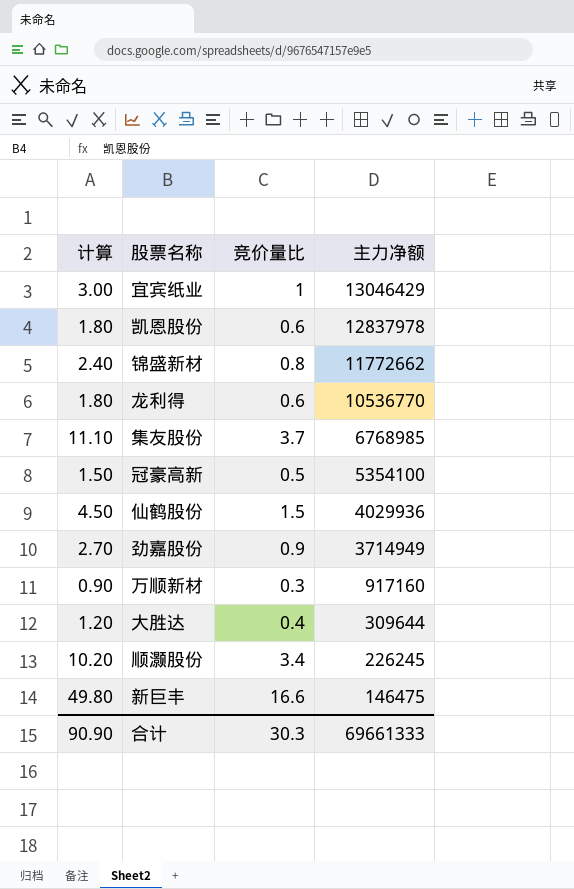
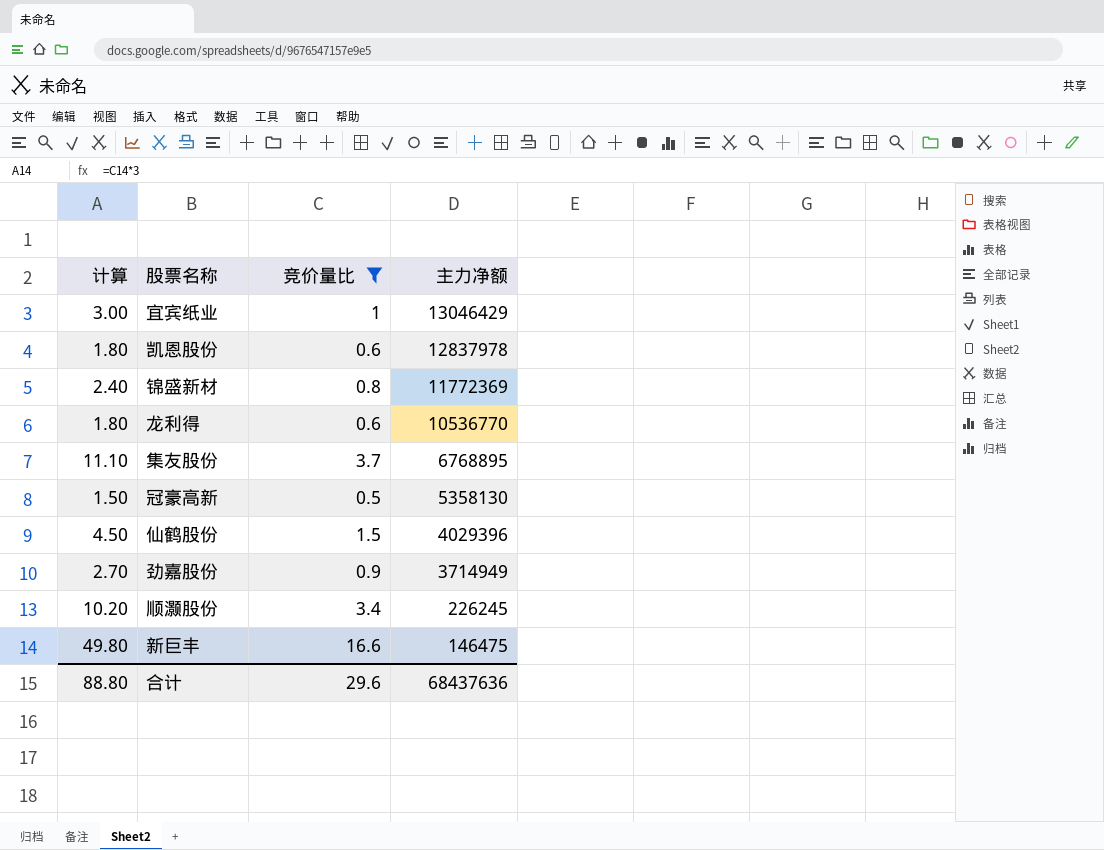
filter: none -> 竞价量比 >= 0.5
锦盛新材 | 主力净额: 11772662 -> 11772369
集友股份 | 主力净额: 6768985 -> 6768895
冠豪高新 | 主力净额: 5354100 -> 5358130
仙鹤股份 | 主力净额: 4029936 -> 4029396
合计 | 计算: 90.90 -> 88.80
合计 | 竞价量比: 30.3 -> 29.6
合计 | 主力净额: 69661333 -> 68437636

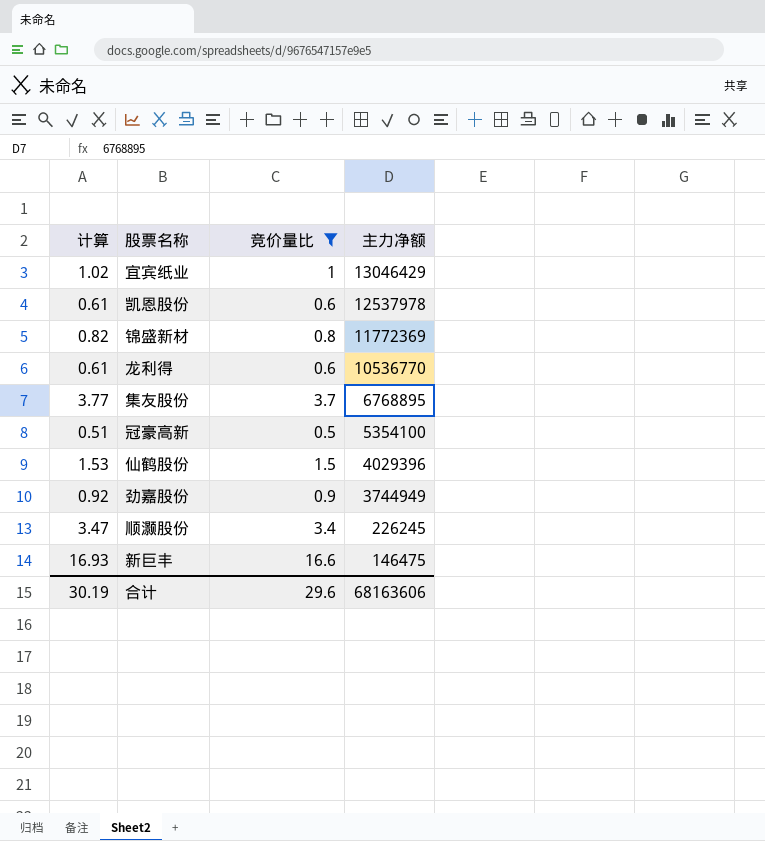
column 计算 | formula: [竞价量比] * 3 -> [竞价量比] * 1.02
凯恩股份 | 主力净额: 12837978 -> 12537978
冠豪高新 | 主力净额: 5358130 -> 5354100
劲嘉股份 | 主力净额: 3714949 -> 3744949
合计 | 计算: 88.80 -> 30.19
合计 | 主力净额: 68437636 -> 68163606

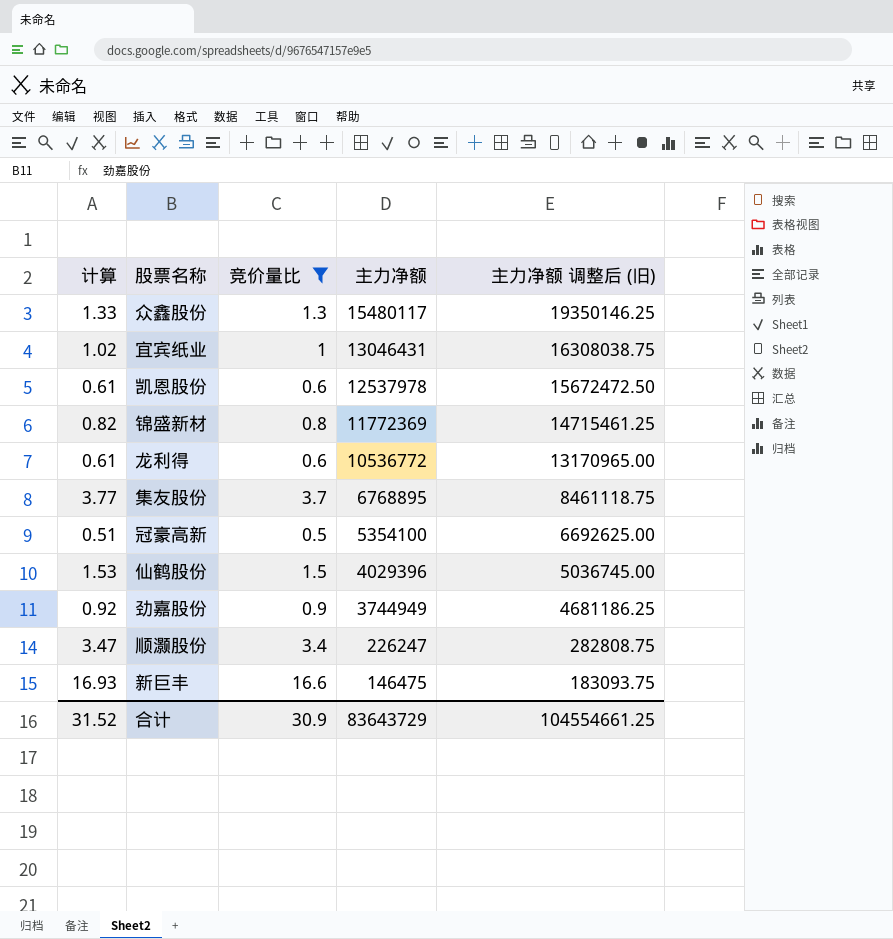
column 主力净额 调整后 (旧) | formula: none -> [主力净额] * 1.25
row 众鑫股份: none -> 1.33 | 1.3 | 15480117 | 19350146.25
宜宾纸业 | 主力净额: 13046429 -> 13046431
龙利得 | 主力净额: 10536770 -> 10536772
顺灏股份 | 主力净额: 226245 -> 226247
合计 | 计算: 30.19 -> 31.52
合计 | 竞价量比: 29.6 -> 30.9
合计 | 主力净额: 68163606 -> 83643729

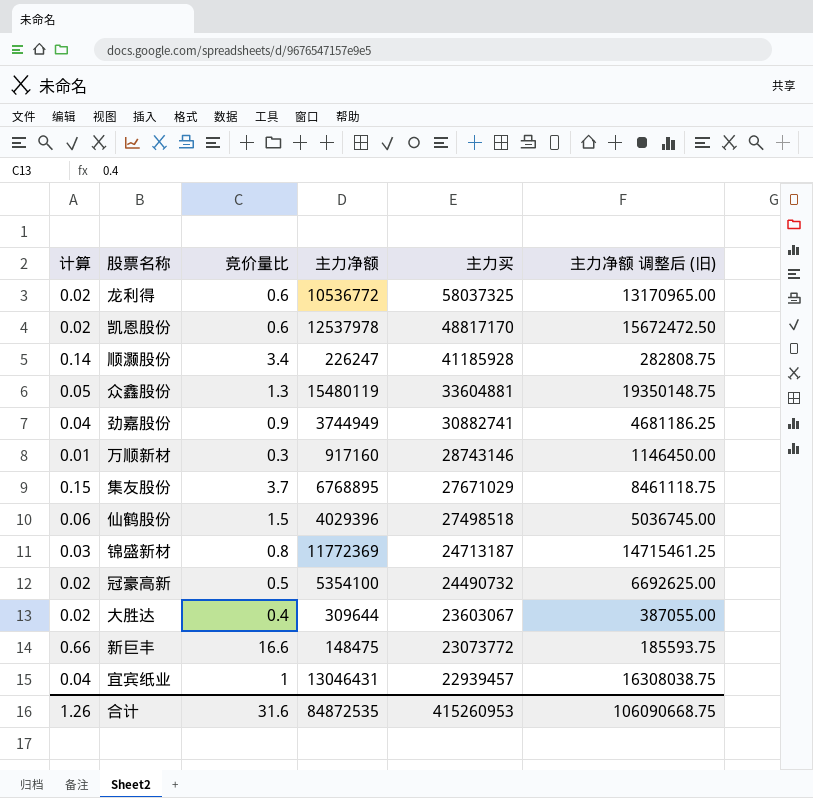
filter: 竞价量比 >= 0.5 -> none
row order: 主力净额 descending -> 主力买 descending
column 计算 | formula: [竞价量比] * 1.02 -> [竞价量比] * 0.04
column 主力买 | position: none -> 5
众鑫股份 | 主力净额: 15480117 -> 15480119
众鑫股份 | 主力净额 调整后 (旧): 19350146.25 -> 19350148.75
新巨丰 | 主力净额: 146475 -> 148475
新巨丰 | 主力净额 调整后 (旧): 183093.75 -> 185593.75
合计 | 计算: 31.52 -> 1.26
合计 | 竞价量比: 30.9 -> 31.6
合计 | 主力净额: 83643729 -> 84872535
合计 | 主力净额 调整后 (旧): 104554661.25 -> 106090668.75

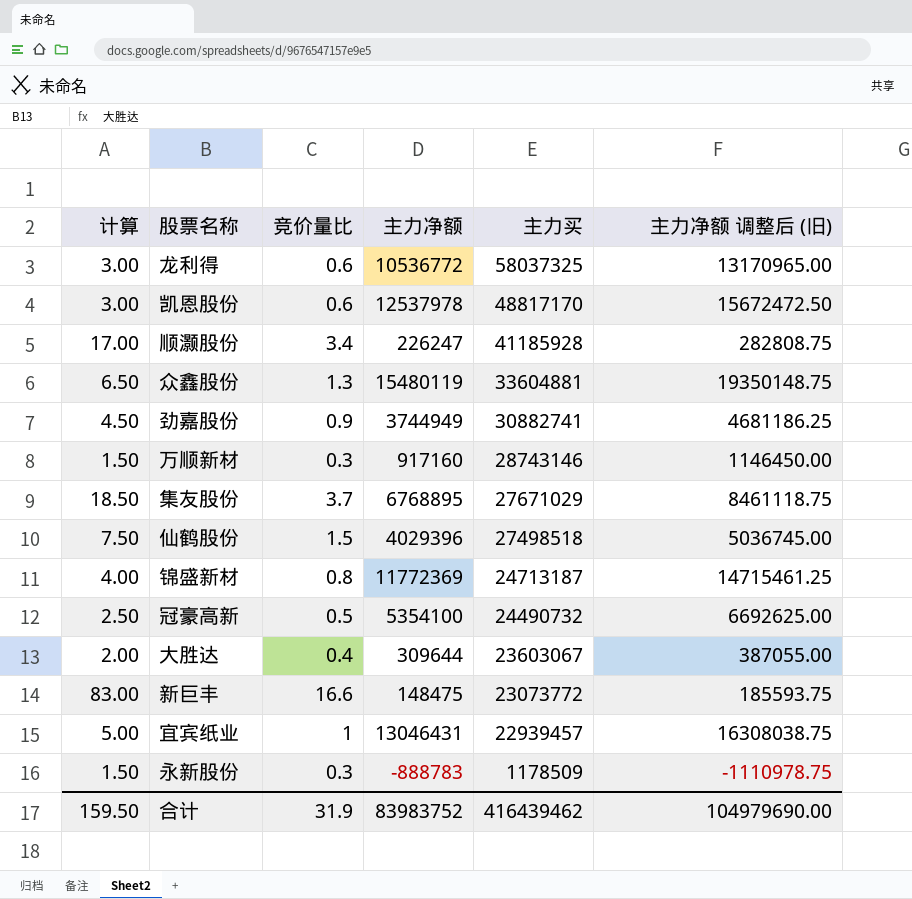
column 计算 | formula: [竞价量比] * 0.04 -> [竞价量比] * 5
row 永新股份: none -> 1.50 | 0.3 | -888783 | 1178509 | -1110978.75
合计 | 计算: 1.26 -> 159.50
合计 | 竞价量比: 31.6 -> 31.9
合计 | 主力净额: 84872535 -> 83983752
合计 | 主力买: 415260953 -> 416439462
合计 | 主力净额 调整后 (旧): 106090668.75 -> 104979690.00

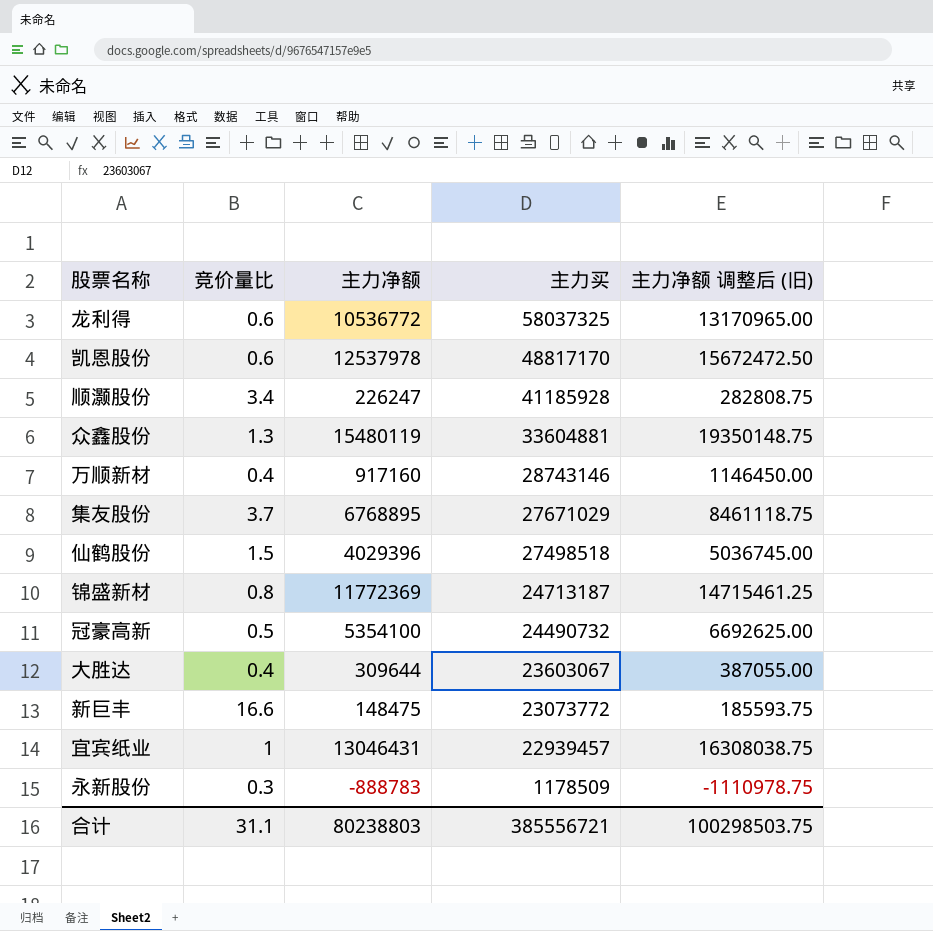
column 计算 | formula: [竞价量比] * 5 -> none
row 劲嘉股份: 4.50 | 0.9 | 3744949 | 30882741 | 4681186.25 -> none
万顺新材 | 竞价量比: 0.3 -> 0.4
合计 | 竞价量比: 31.9 -> 31.1
合计 | 主力净额: 83983752 -> 80238803
合计 | 主力买: 416439462 -> 385556721
合计 | 主力净额 调整后 (旧): 104979690.00 -> 100298503.75

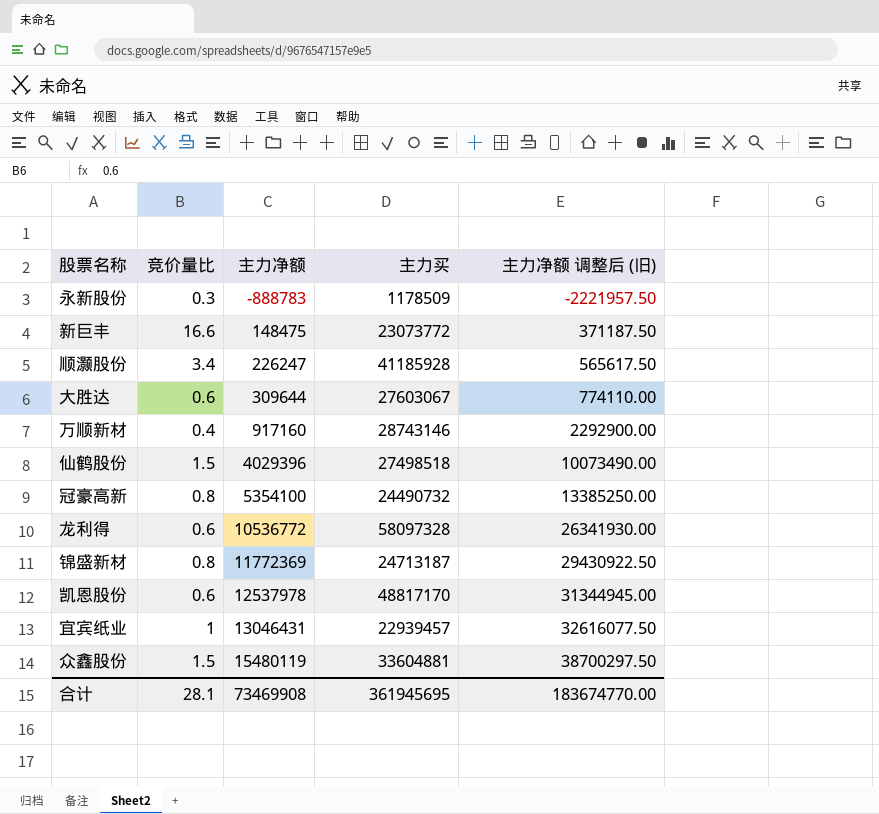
row order: 主力买 descending -> 主力净额 ascending
column 主力净额 调整后 (旧) | formula: [主力净额] * 1.25 -> [主力净额] * 2.5
row 集友股份: 3.7 | 6768895 | 27671029 | 8461118.75 -> none
大胜达 | 竞价量比: 0.4 -> 0.6
大胜达 | 主力买: 23603067 -> 27603067
冠豪高新 | 竞价量比: 0.5 -> 0.8
龙利得 | 主力买: 58037325 -> 58097328
众鑫股份 | 竞价量比: 1.3 -> 1.5
合计 | 竞价量比: 31.1 -> 28.1
合计 | 主力净额: 80238803 -> 73469908
合计 | 主力买: 385556721 -> 361945695
合计 | 主力净额 调整后 (旧): 100298503.75 -> 183674770.00

